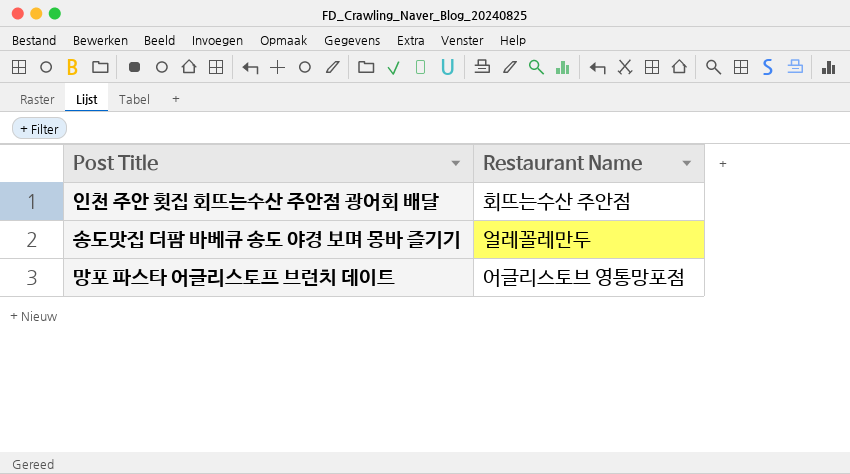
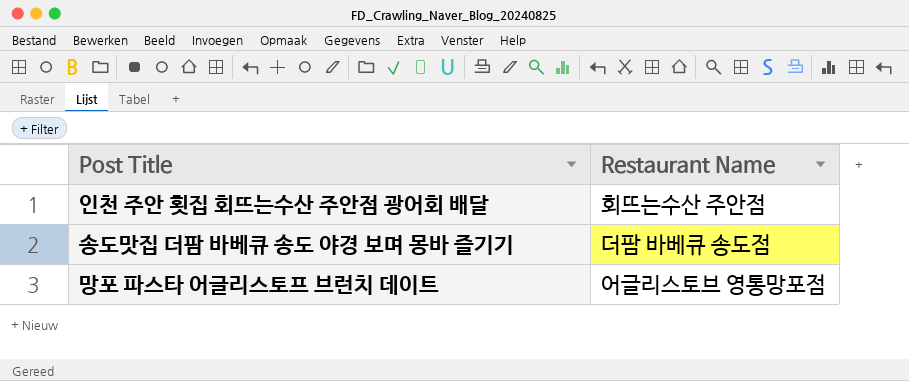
송도맛집 더팜 바베큐 송도 야경 보며 몽바 즐기기 | Restaurant Name: 얼레꼴레만두 -> 더팜 바베큐 송도점

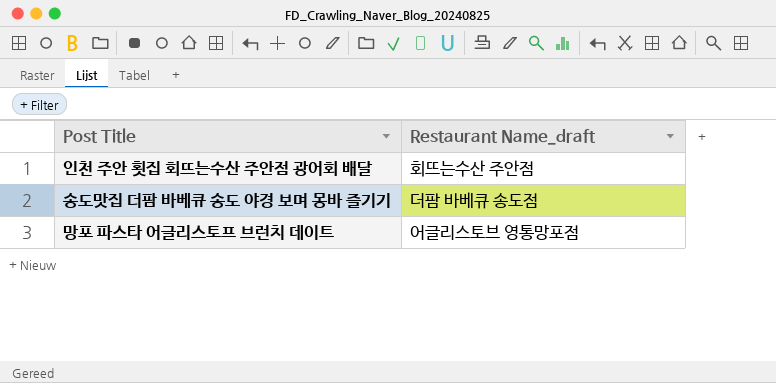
column name: Restaurant Name -> Restaurant Name_draft

